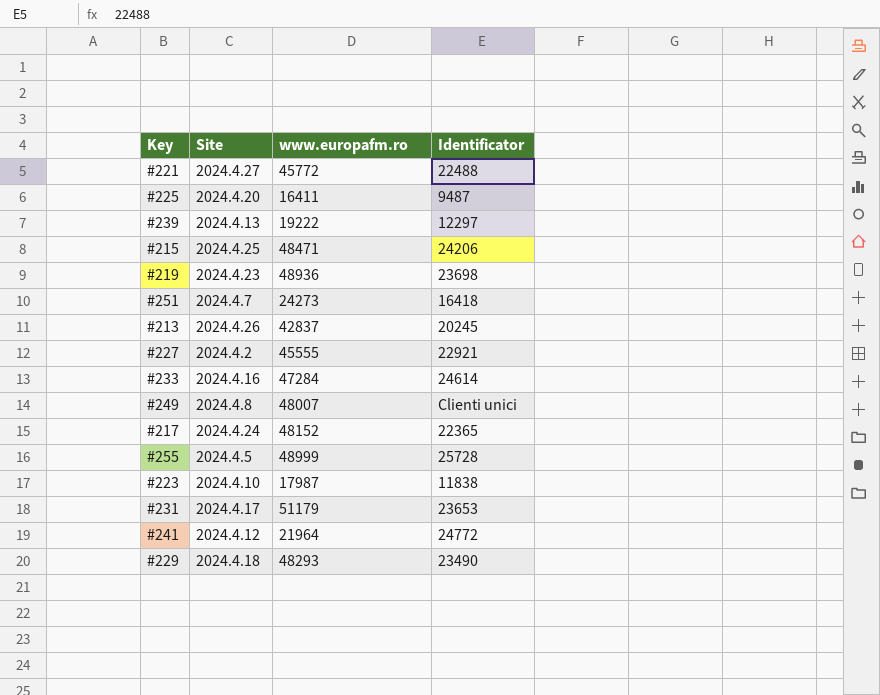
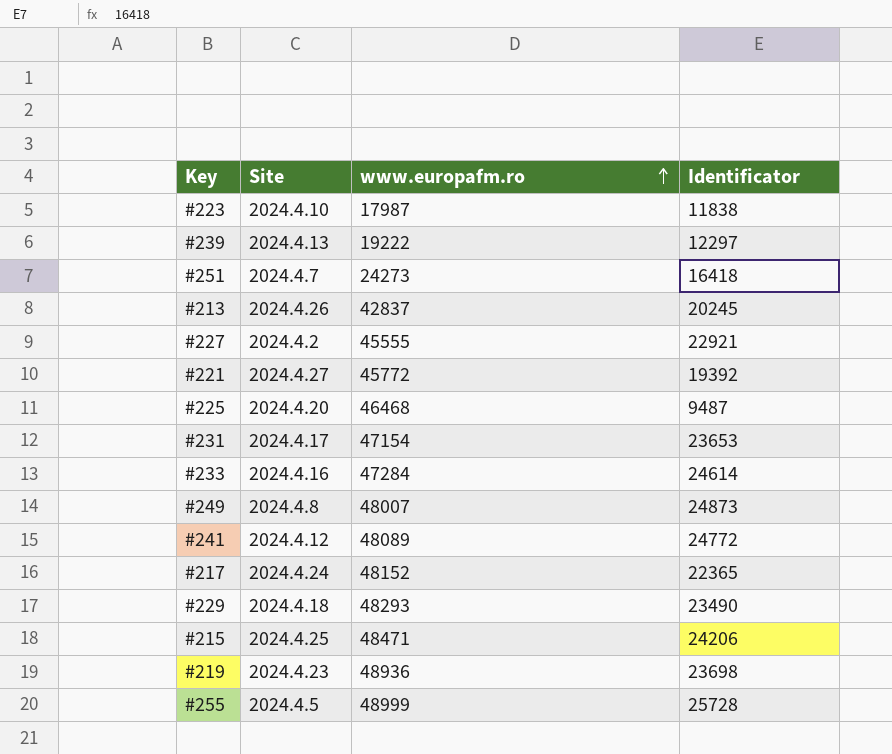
row order: none -> www.europafm.ro ascending
#221 | Identificator: 22488 -> 19392
#225 | www.europafm.ro: 16411 -> 46468
#231 | www.europafm.ro: 51179 -> 47154
#249 | Identificator: Clienti unici -> 24873
#241 | www.europafm.ro: 21964 -> 48089

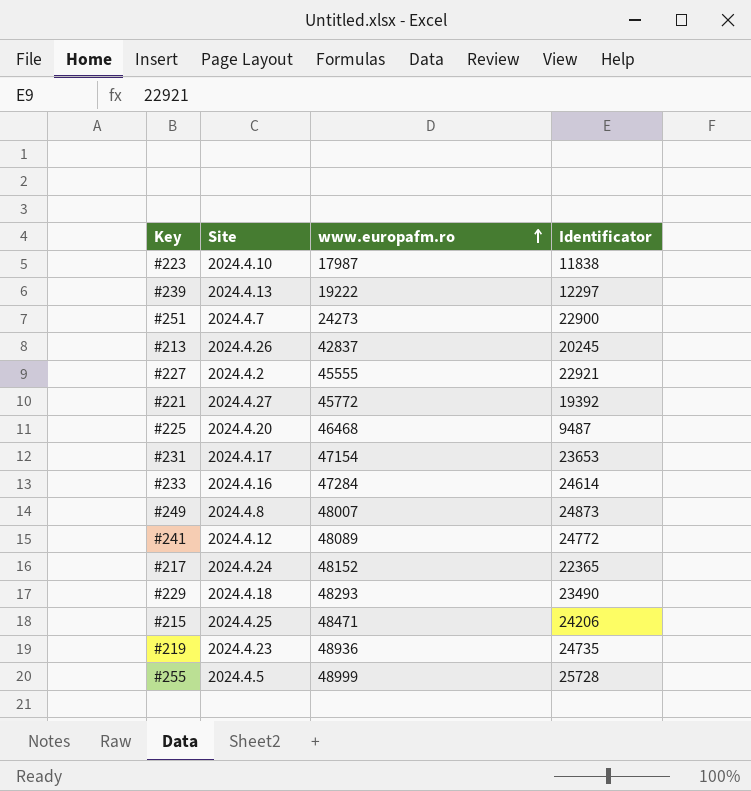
#251 | Identificator: 16418 -> 22900
#219 | Identificator: 23698 -> 24735

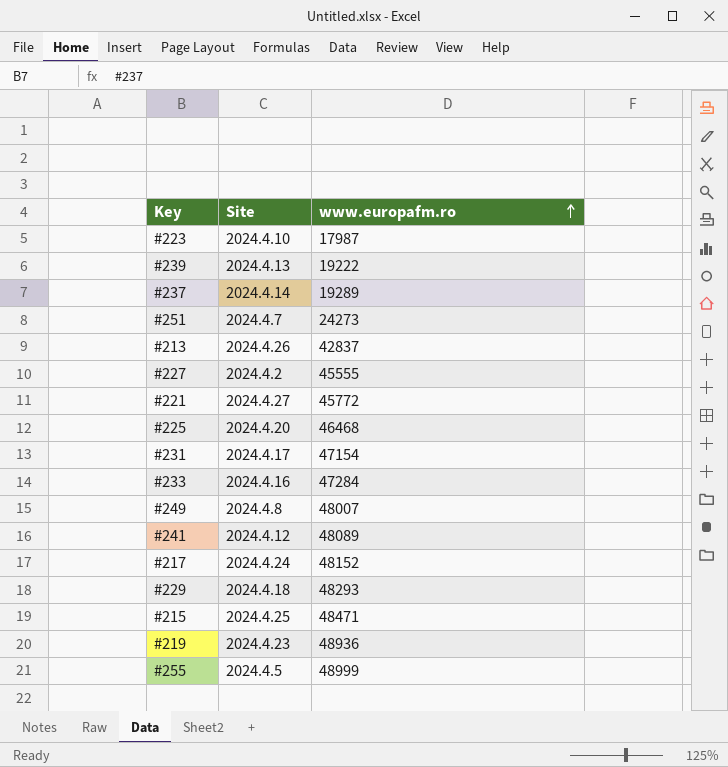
column Identificator | position: 4 -> none
row #237: none -> 2024.4.14 | 19289

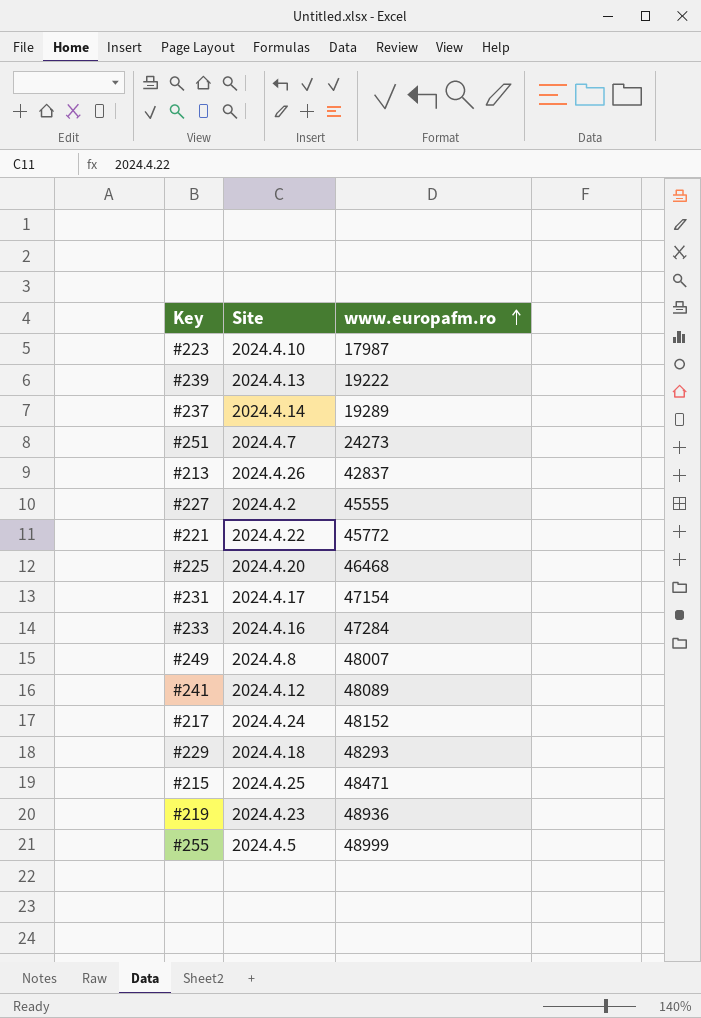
#221 | Site: 2024.4.27 -> 2024.4.22

